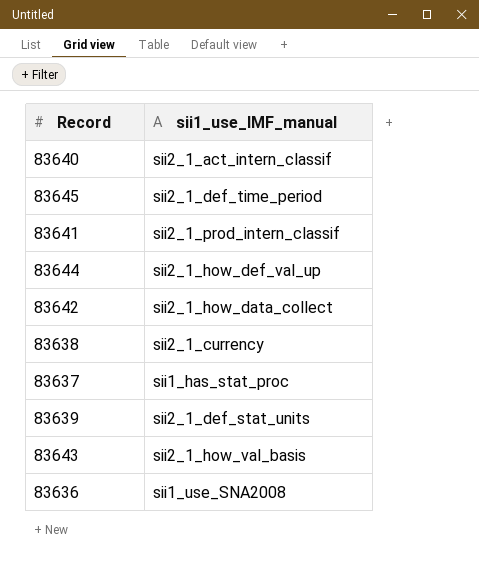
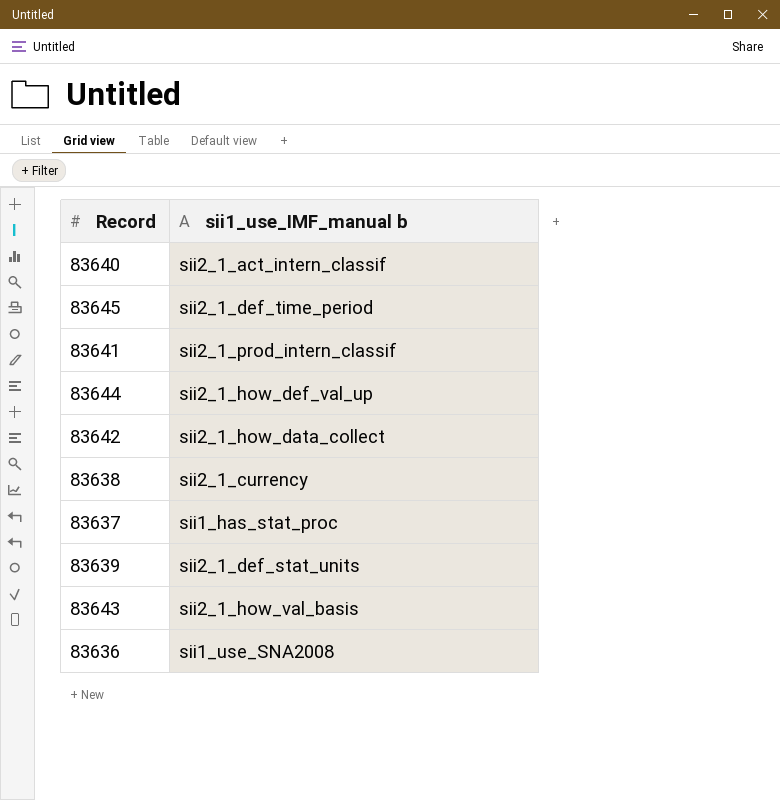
column name: sii1_use_IMF_manual -> sii1_use_IMF_manual b

